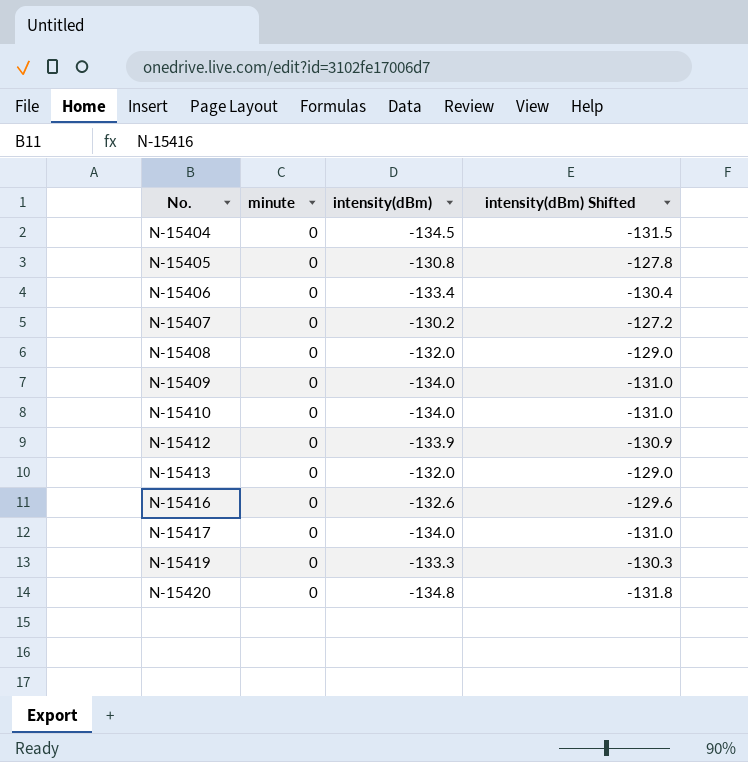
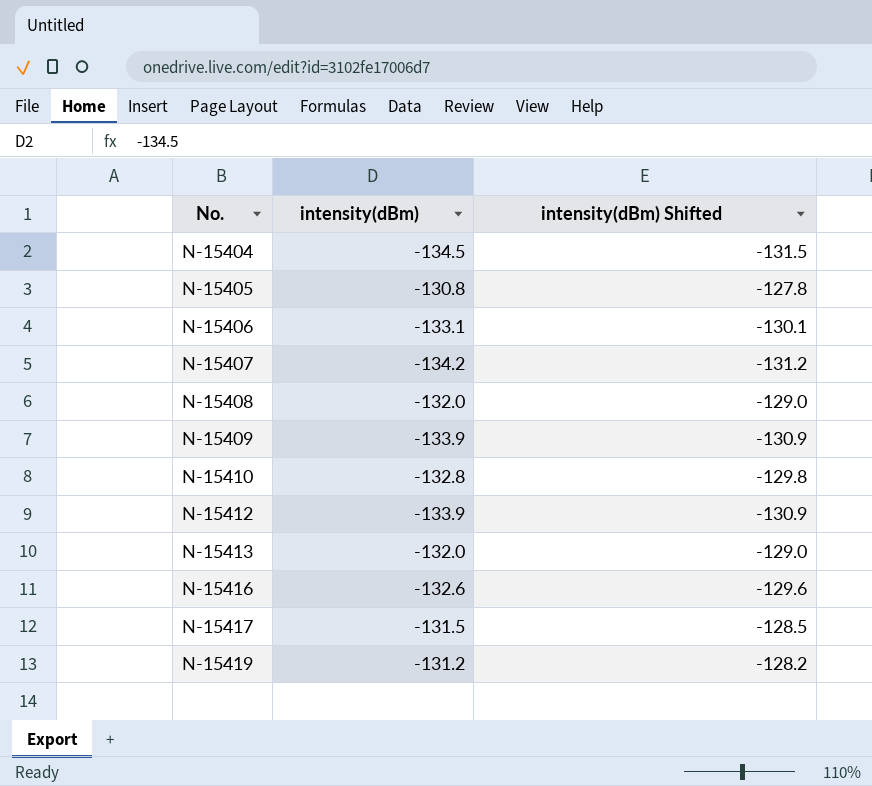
column minute | position: 2 -> none
row N-15420: 0 | -134.8 | -131.8 -> none
N-15406 | intensity(dBm): -133.4 -> -133.1
N-15406 | intensity(dBm) Shifted: -130.4 -> -130.1
N-15407 | intensity(dBm): -130.2 -> -134.2
N-15407 | intensity(dBm) Shifted: -127.2 -> -131.2
N-15409 | intensity(dBm): -134.0 -> -133.9
N-15409 | intensity(dBm) Shifted: -131.0 -> -130.9
N-15410 | intensity(dBm): -134.0 -> -132.8
N-15410 | intensity(dBm) Shifted: -131.0 -> -129.8
N-15417 | intensity(dBm): -134.0 -> -131.5
N-15417 | intensity(dBm) Shifted: -131.0 -> -128.5
N-15419 | intensity(dBm): -133.3 -> -131.2
N-15419 | intensity(dBm) Shifted: -130.3 -> -128.2

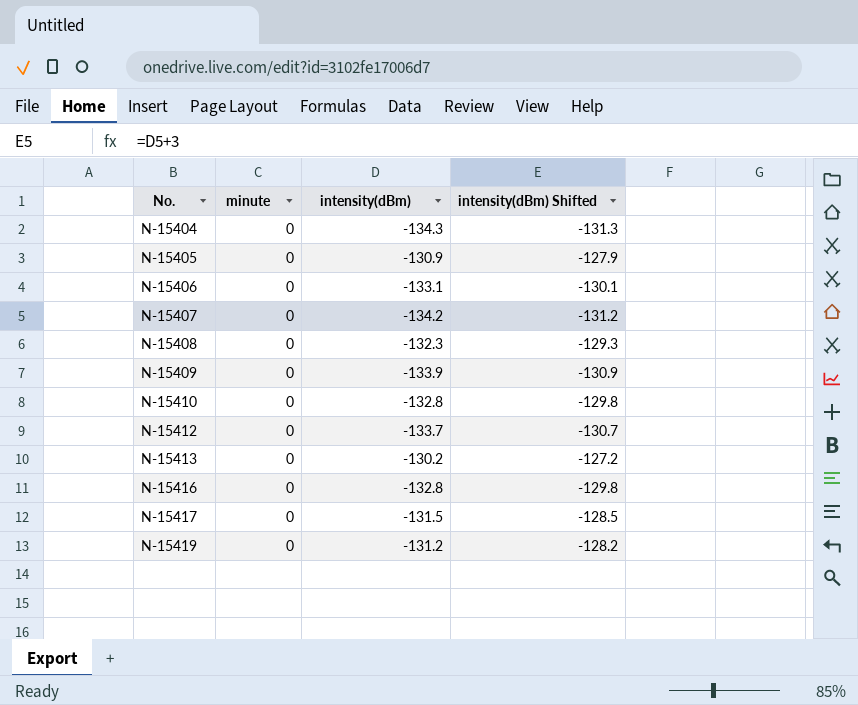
column minute | position: none -> 2
N-15404 | intensity(dBm): -134.5 -> -134.3
N-15404 | intensity(dBm) Shifted: -131.5 -> -131.3
N-15405 | intensity(dBm): -130.8 -> -130.9
N-15405 | intensity(dBm) Shifted: -127.8 -> -127.9
N-15408 | intensity(dBm): -132.0 -> -132.3
N-15408 | intensity(dBm) Shifted: -129.0 -> -129.3
N-15412 | intensity(dBm): -133.9 -> -133.7
N-15412 | intensity(dBm) Shifted: -130.9 -> -130.7
N-15413 | intensity(dBm): -132.0 -> -130.2
N-15413 | intensity(dBm) Shifted: -129.0 -> -127.2
N-15416 | intensity(dBm): -132.6 -> -132.8
N-15416 | intensity(dBm) Shifted: -129.6 -> -129.8

